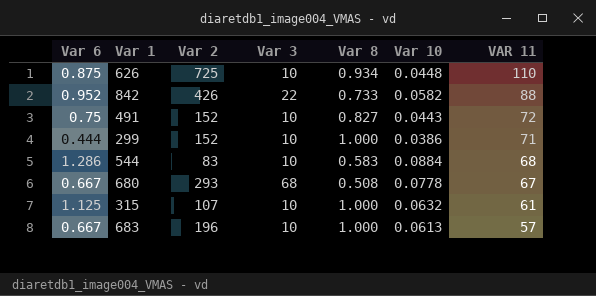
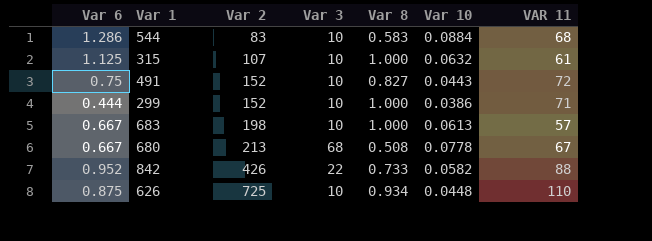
row order: VAR 11 descending -> Var 2 ascending
683 | Var 2: 196 -> 198
680 | Var 2: 293 -> 213

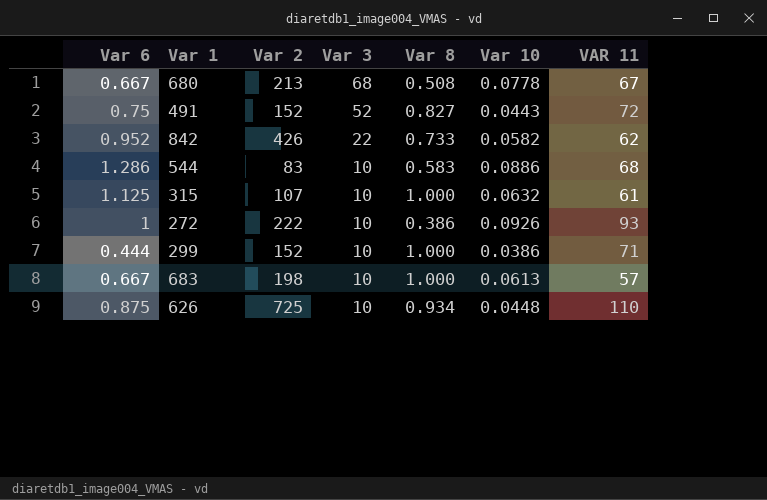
row order: Var 2 ascending -> Var 3 descending
491 | Var 3: 10 -> 52
842 | VAR 11: 88 -> 62
544 | Var 10: 0.0884 -> 0.0886
row 272: none -> 1 | 222 | 10 | 0.386 | 0.0926 | 93

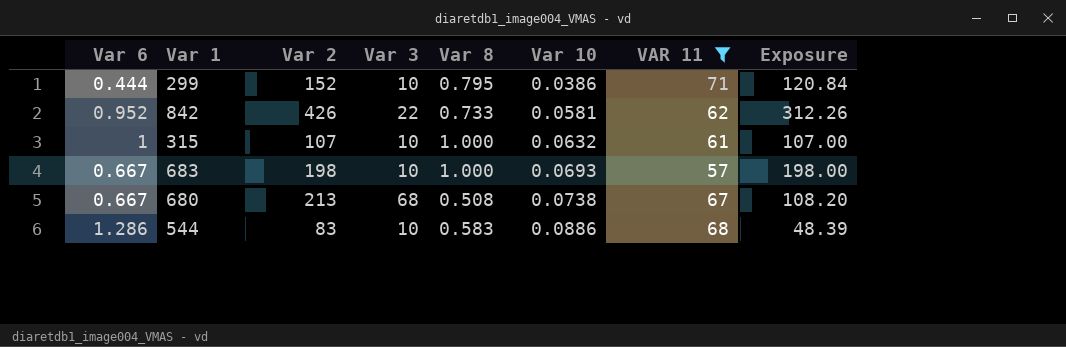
filter: none -> VAR 11 <= 71
row order: Var 3 descending -> Var 10 ascending
column Exposure | formula: none -> [Var 2] * [Var 8]
299 | Var 8: 1.000 -> 0.795
842 | Var 10: 0.0582 -> 0.0581
315 | Var 6: 1.125 -> 1
683 | Var 10: 0.0613 -> 0.0693
680 | Var 10: 0.0778 -> 0.0738

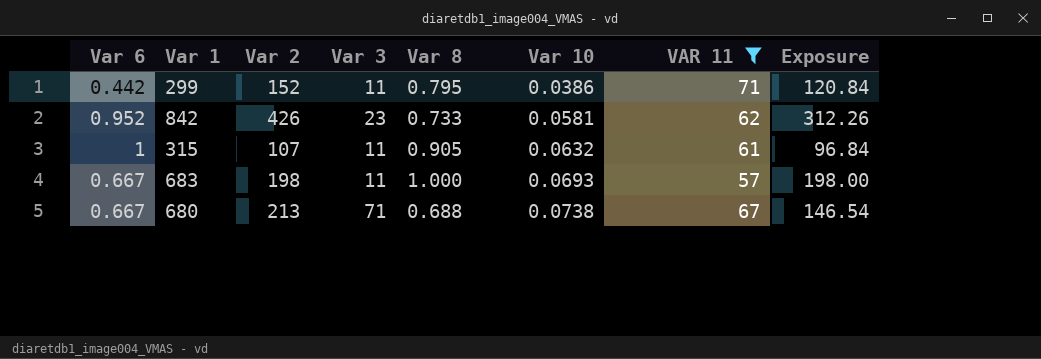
row 544: 1.286 | 83 | 10 | 0.583 | 0.0886 | 68 | 48.39 -> none
299 | Var 6: 0.444 -> 0.442
299 | Var 3: 10 -> 11
842 | Var 3: 22 -> 23
315 | Var 3: 10 -> 11
315 | Var 8: 1.000 -> 0.905
315 | Exposure: 107.00 -> 96.84
683 | Var 3: 10 -> 11
680 | Var 3: 68 -> 71
680 | Var 8: 0.508 -> 0.688
680 | Exposure: 108.20 -> 146.54

